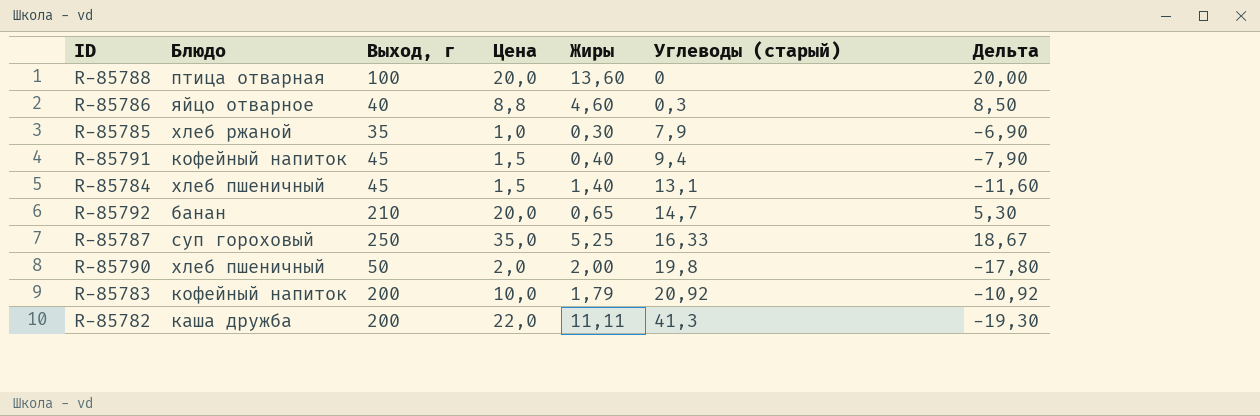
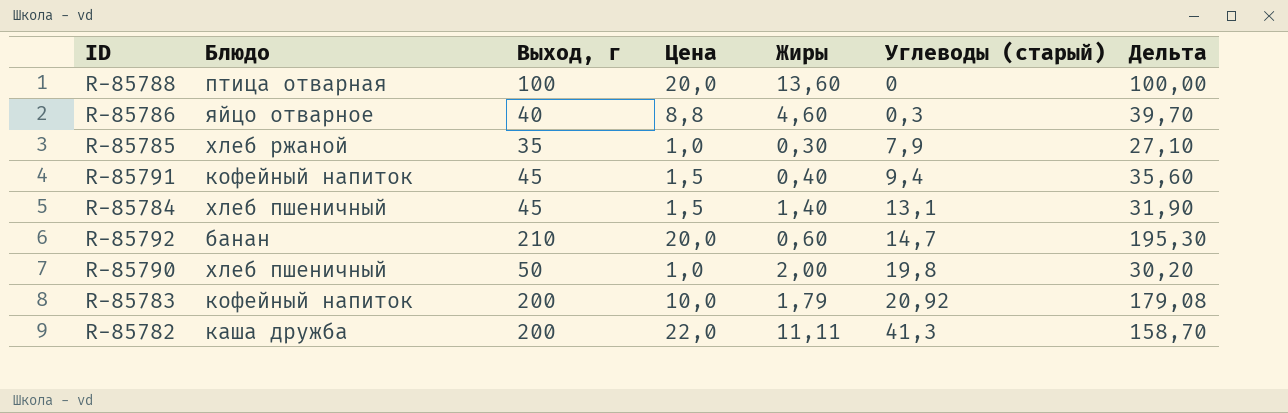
column Дельта | formula: [Цена] - [Углеводы (старый)] -> [Выход, г] - [Углеводы (старый)]
row R-85787: суп гороховый | 250 | 35,0 | 5,25 | 16,33 | 18,67 -> none
R-85792 | Жиры: 0,65 -> 0,60
R-85790 | Цена: 2,0 -> 1,0

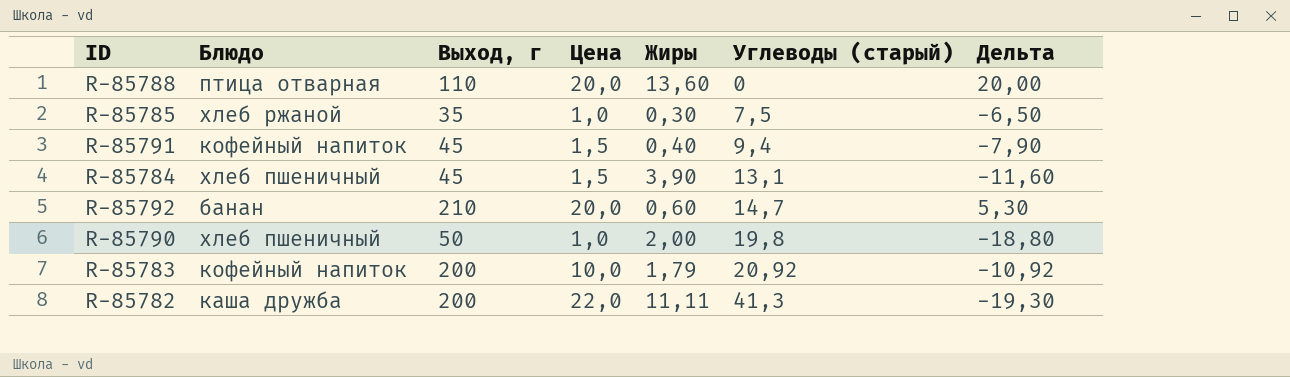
column Дельта | formula: [Выход, г] - [Углеводы (старый)] -> [Цена] - [Углеводы (старый)]
row R-85786: яйцо отварное | 40 | 8,8 | 4,60 | 0,3 | 39,70 -> none
R-85788 | Выход, г: 100 -> 110
R-85785 | Углеводы (старый): 7,9 -> 7,5
R-85784 | Жиры: 1,40 -> 3,90

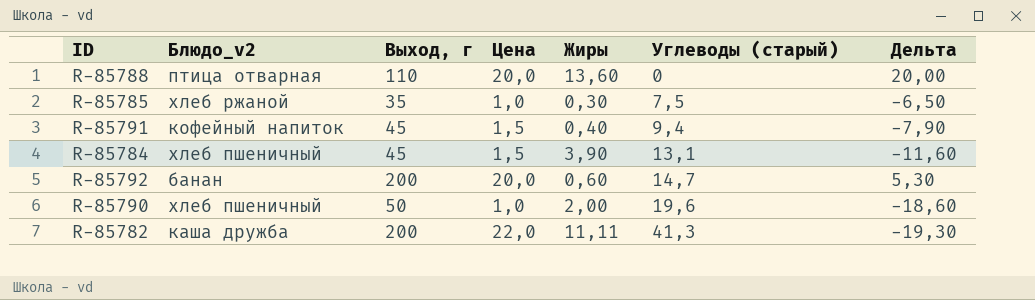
column name: Блюдо -> Блюдо_v2
row R-85783: кофейный напиток | 200 | 10,0 | 1,79 | 20,92 | -10,92 -> none
R-85792 | Выход, г: 210 -> 200
R-85790 | Углеводы (старый): 19,8 -> 19,6
R-85790 | Дельта: -18,80 -> -18,60

